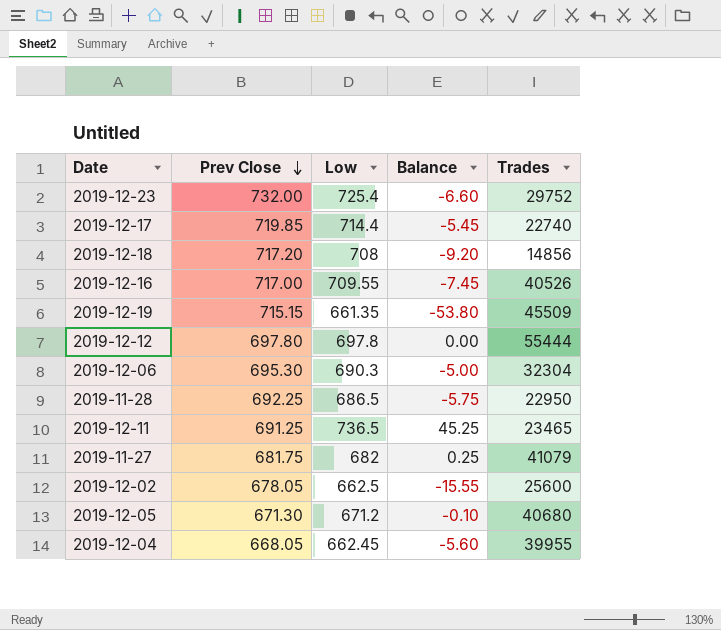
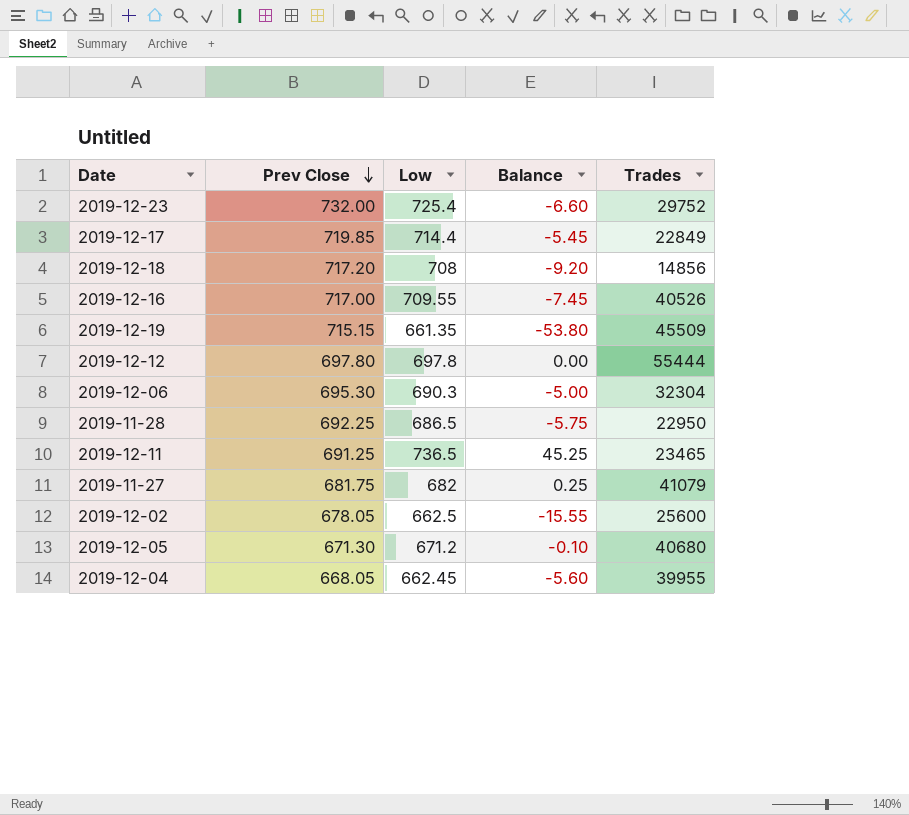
2019-12-17 | Trades: 22740 -> 22849

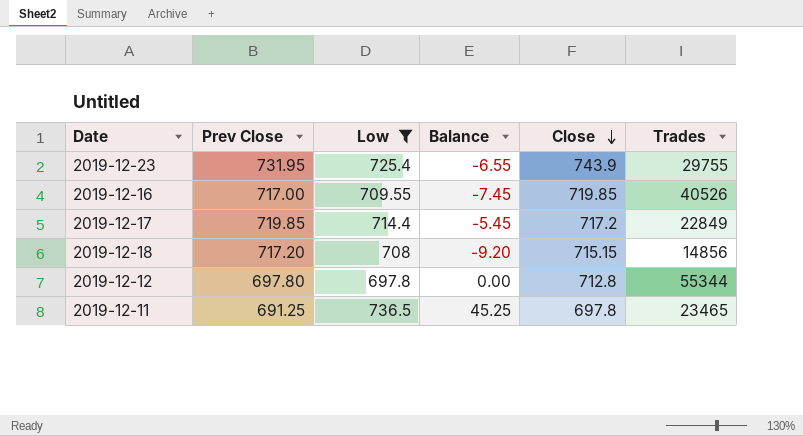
filter: none -> Low >= 697.8
row order: Prev Close descending -> Close descending
column Close | position: none -> 5
2019-12-23 | Prev Close: 732.00 -> 731.95
2019-12-23 | Balance: -6.60 -> -6.55
2019-12-23 | Trades: 29752 -> 29755
2019-12-12 | Trades: 55444 -> 55344

